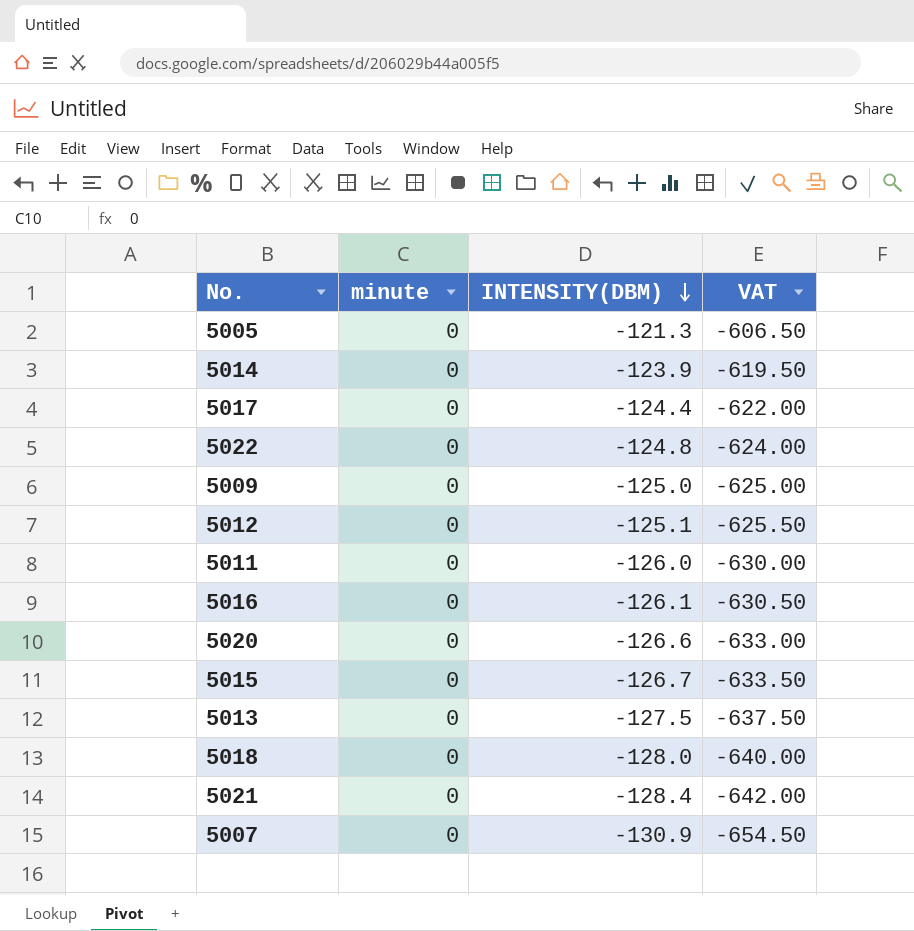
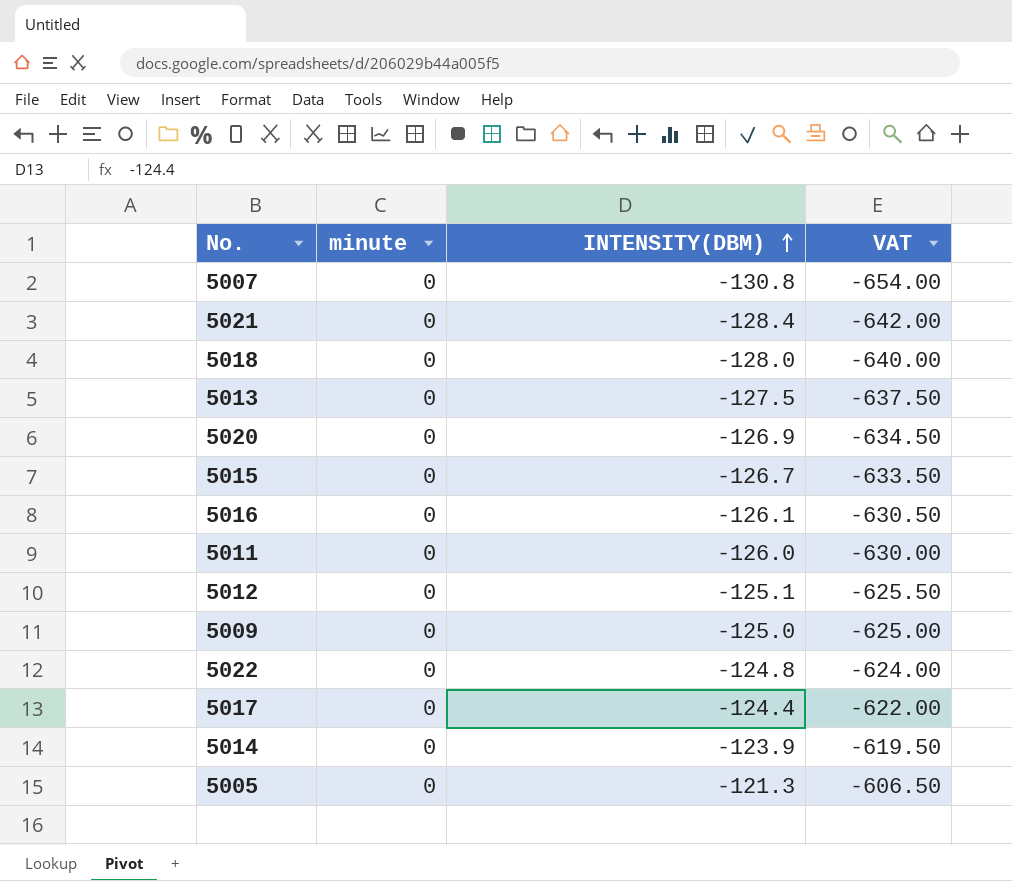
row order: INTENSITY(DBM) descending -> INTENSITY(DBM) ascending
5007 | INTENSITY(DBM): -130.9 -> -130.8
5007 | VAT: -654.50 -> -654.00
5020 | INTENSITY(DBM): -126.6 -> -126.9
5020 | VAT: -633.00 -> -634.50

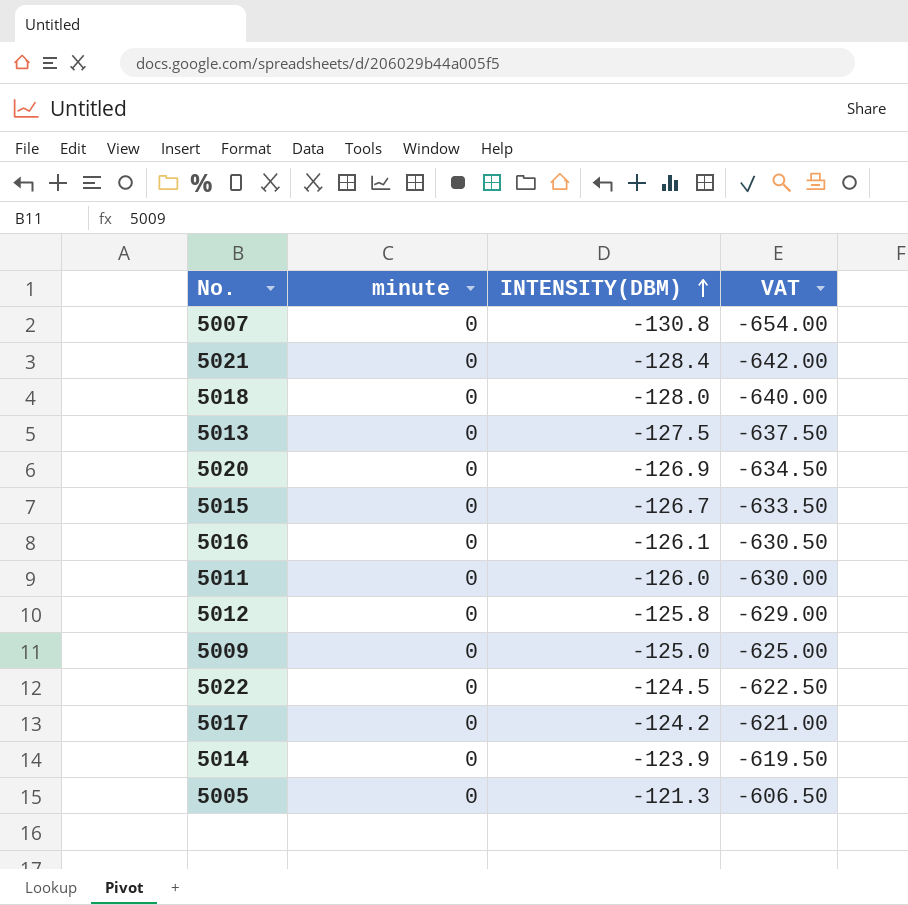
5012 | INTENSITY(DBM): -125.1 -> -125.8
5012 | VAT: -625.50 -> -629.00
5022 | INTENSITY(DBM): -124.8 -> -124.5
5022 | VAT: -624.00 -> -622.50
5017 | INTENSITY(DBM): -124.4 -> -124.2
5017 | VAT: -622.00 -> -621.00

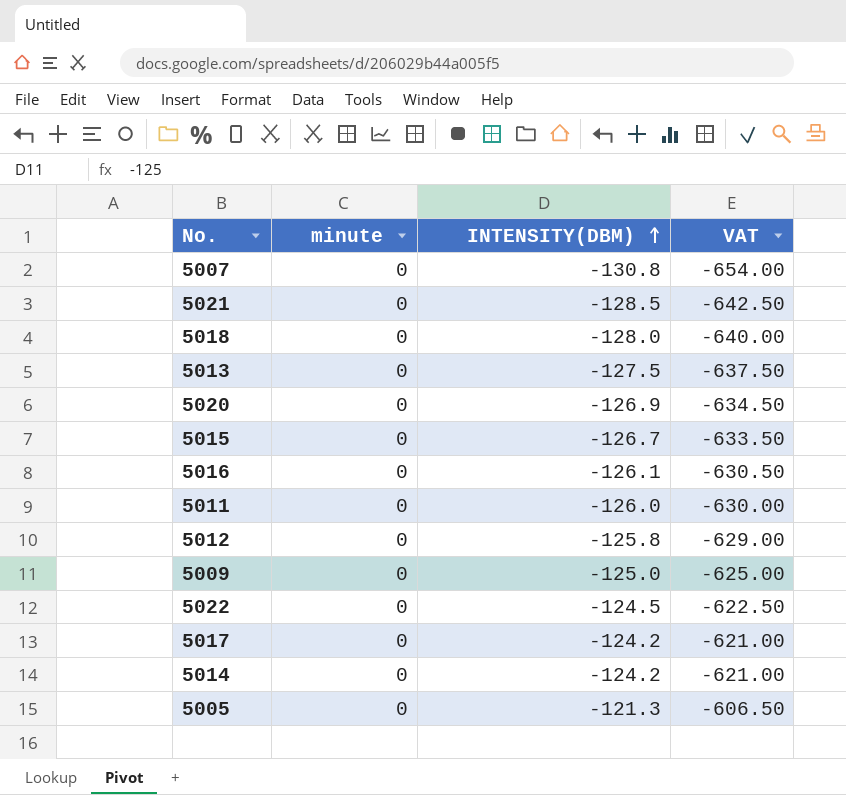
5021 | INTENSITY(DBM): -128.4 -> -128.5
5021 | VAT: -642.00 -> -642.50
5014 | INTENSITY(DBM): -123.9 -> -124.2
5014 | VAT: -619.50 -> -621.00

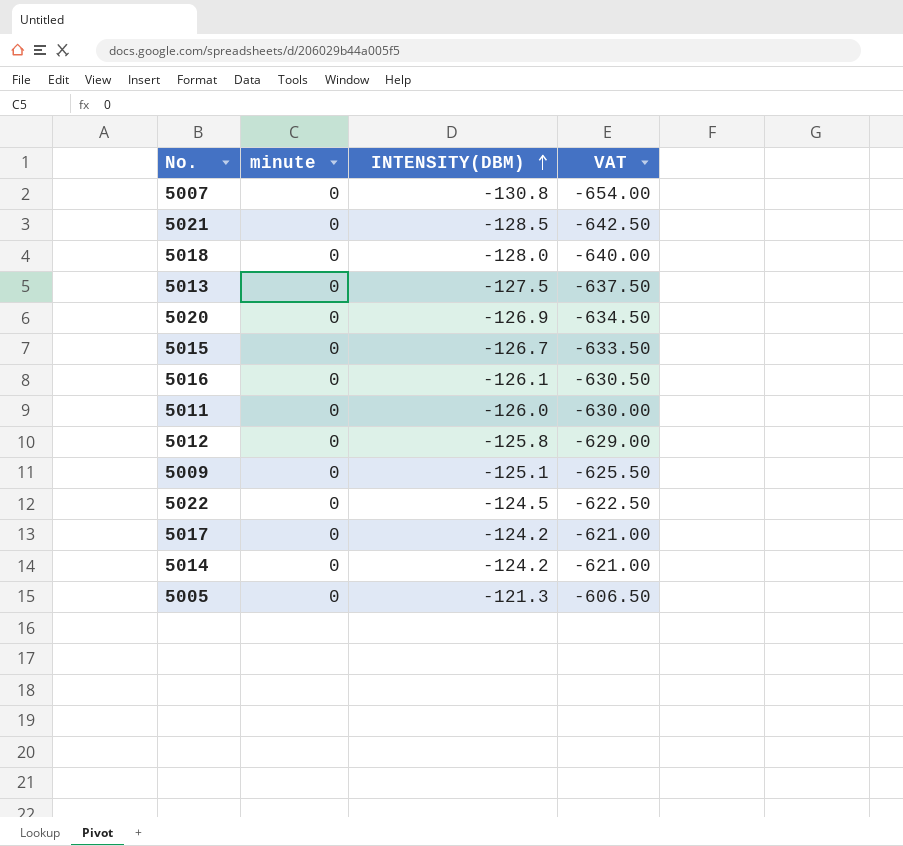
5009 | INTENSITY(DBM): -125.0 -> -125.1
5009 | VAT: -625.00 -> -625.50

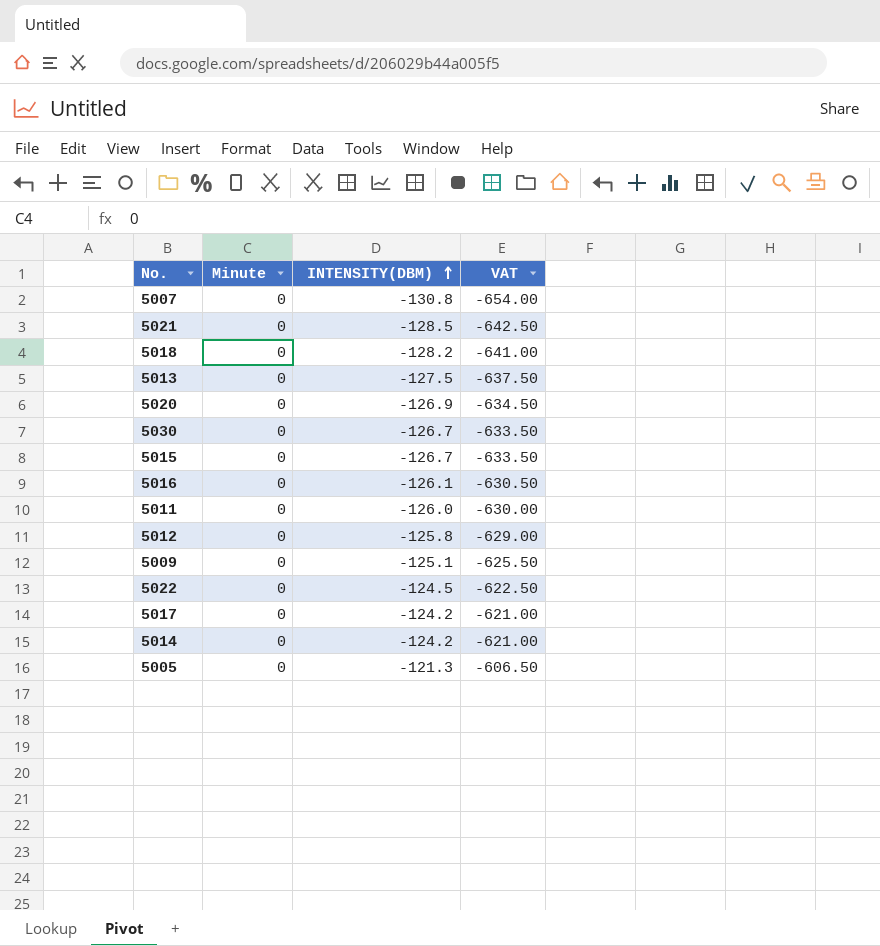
column name: minute -> Minute
5018 | INTENSITY(DBM): -128.0 -> -128.2
5018 | VAT: -640.00 -> -641.00
row 5030: none -> 0 | -126.7 | -633.50

